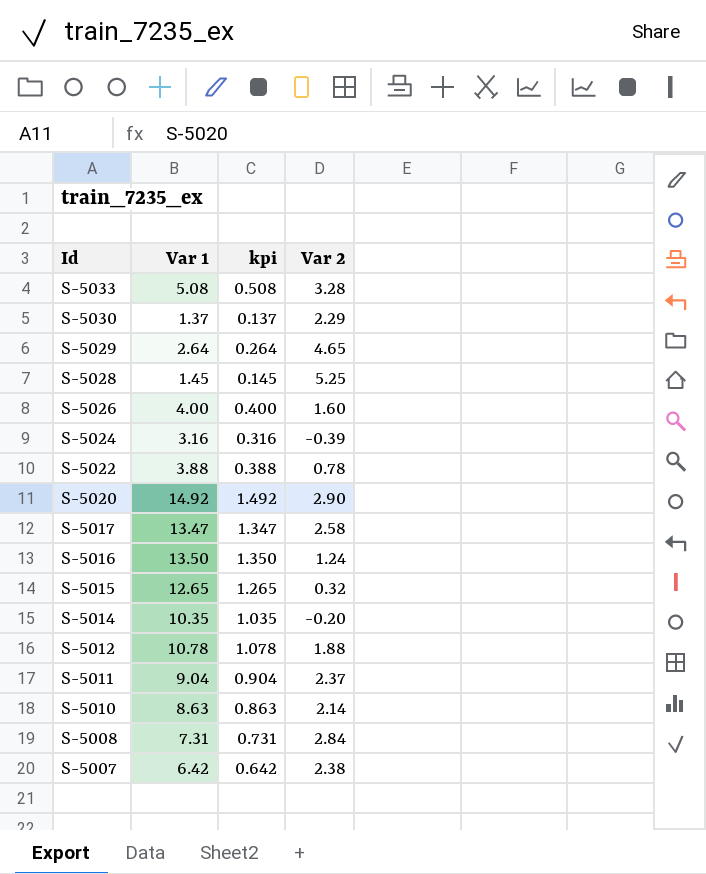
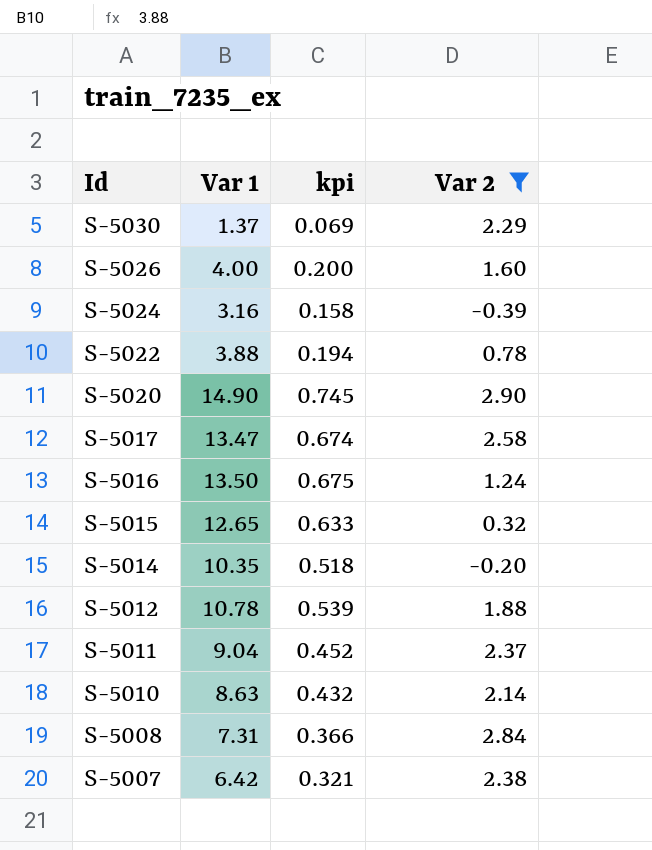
filter: none -> Var 2 <= 2.90
column kpi | formula: [Var 1] * 0.1 -> [Var 1] * 0.05
S-5020 | Var 1: 14.92 -> 14.90

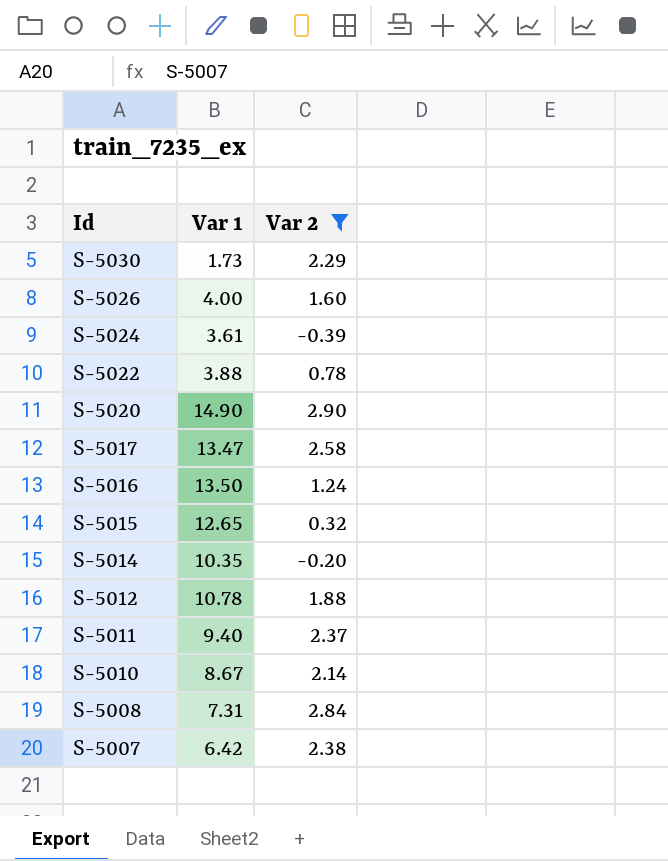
column kpi | formula: [Var 1] * 0.05 -> none
S-5030 | Var 1: 1.37 -> 1.73
S-5024 | Var 1: 3.16 -> 3.61
S-5011 | Var 1: 9.04 -> 9.40
S-5010 | Var 1: 8.63 -> 8.67

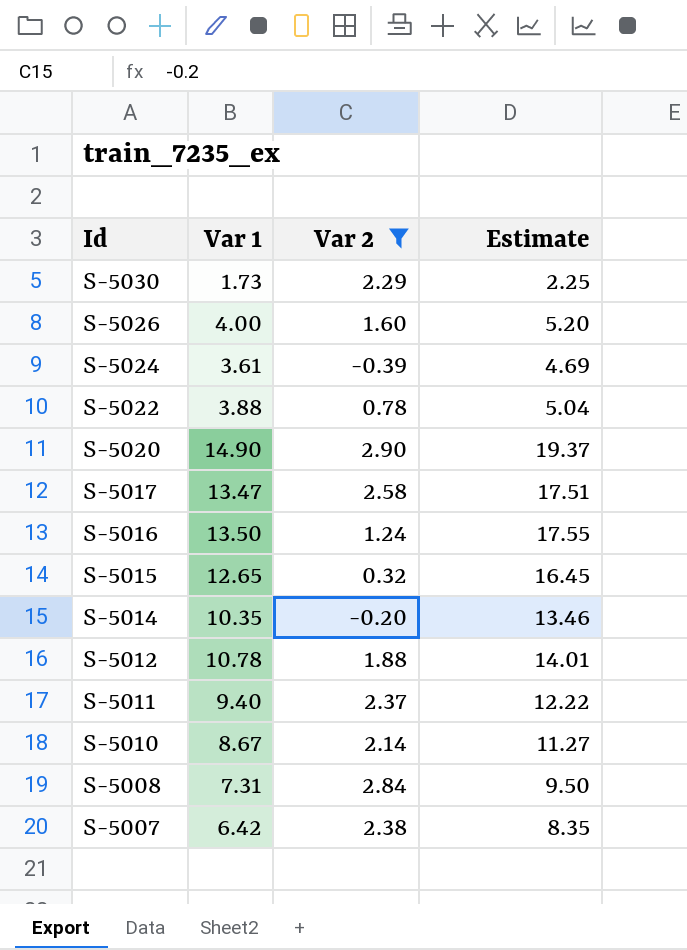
column Estimate | formula: none -> [Var 1] * 1.3

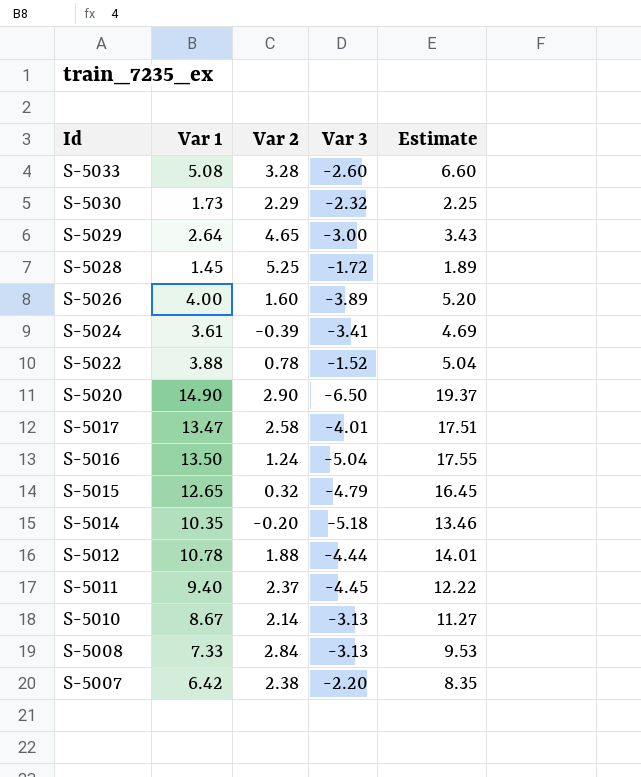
filter: Var 2 <= 2.90 -> none
column Var 3 | position: none -> 4
S-5008 | Var 1: 7.31 -> 7.33
S-5008 | Estimate: 9.50 -> 9.53

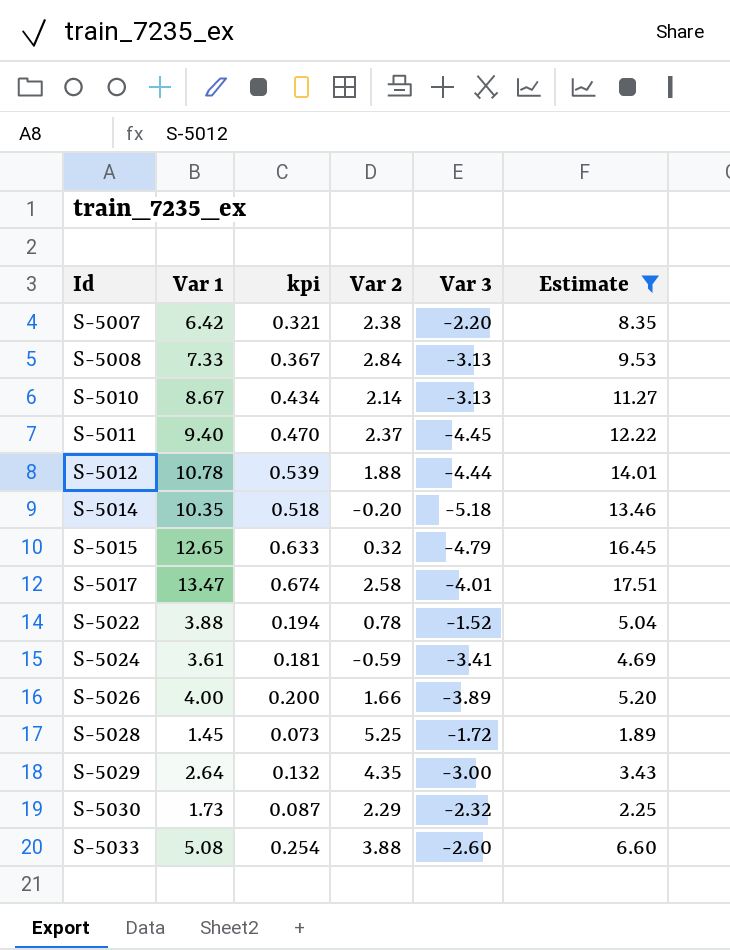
filter: none -> Estimate <= 17.51
row order: Id descending -> Id ascending
column kpi | formula: none -> [Var 1] * 0.05
S-5024 | Var 2: -0.39 -> -0.59
S-5026 | Var 2: 1.60 -> 1.66
S-5029 | Var 2: 4.65 -> 4.35
S-5033 | Var 2: 3.28 -> 3.88

